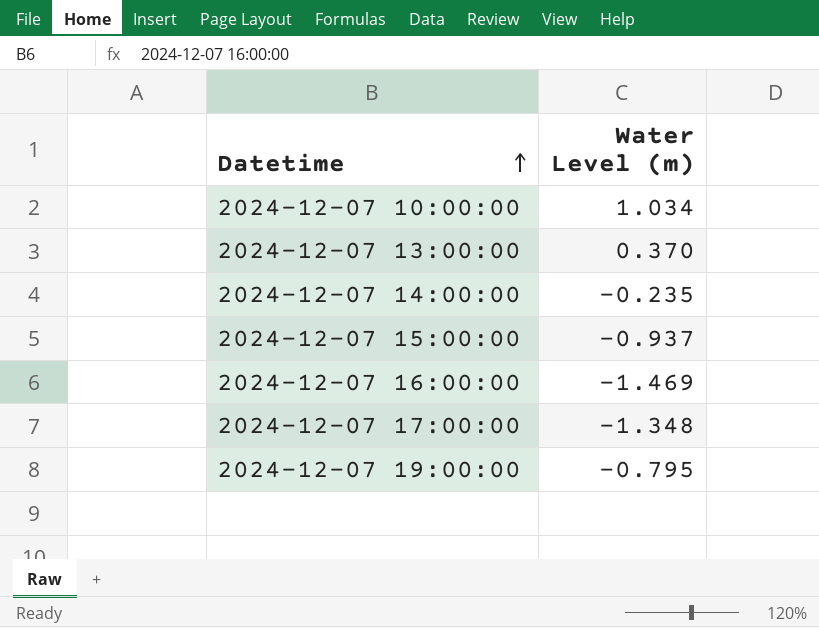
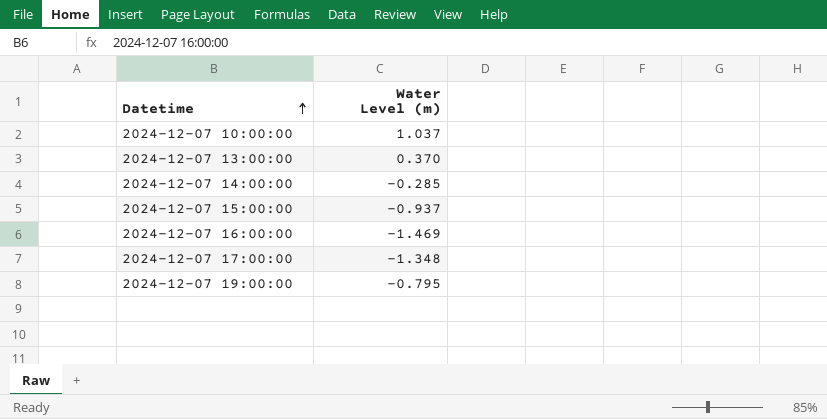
2024-12-07 10:00:00 | Water Level (m): 1.034 -> 1.037
2024-12-07 14:00:00 | Water Level (m): -0.235 -> -0.285

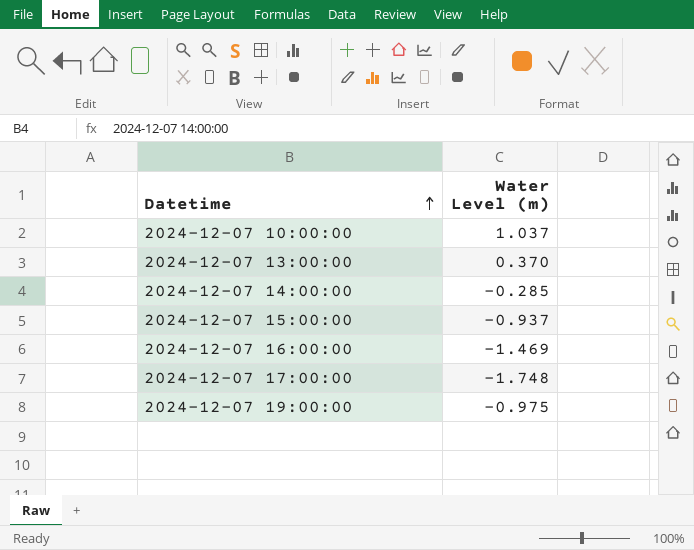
2024-12-07 17:00:00 | Water Level (m): -1.348 -> -1.748
2024-12-07 19:00:00 | Water Level (m): -0.795 -> -0.975

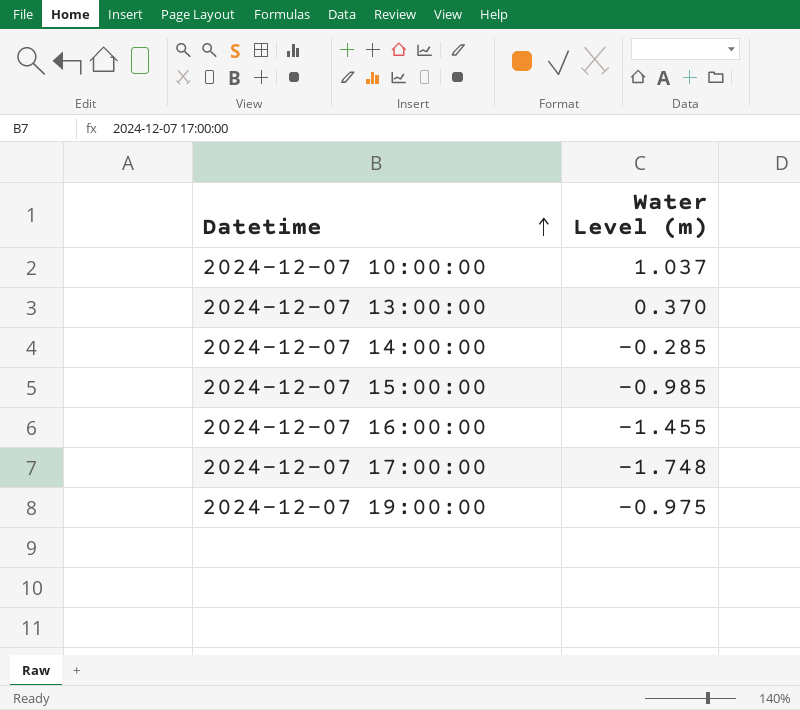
2024-12-07 15:00:00 | Water Level (m): -0.937 -> -0.985
2024-12-07 16:00:00 | Water Level (m): -1.469 -> -1.455

